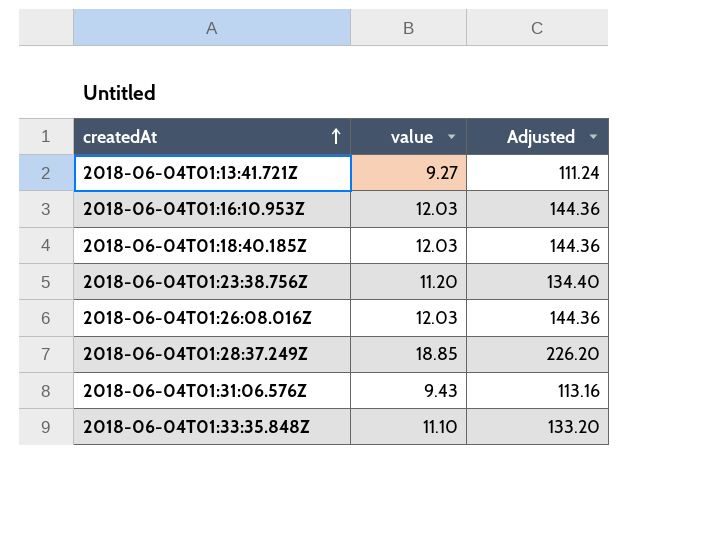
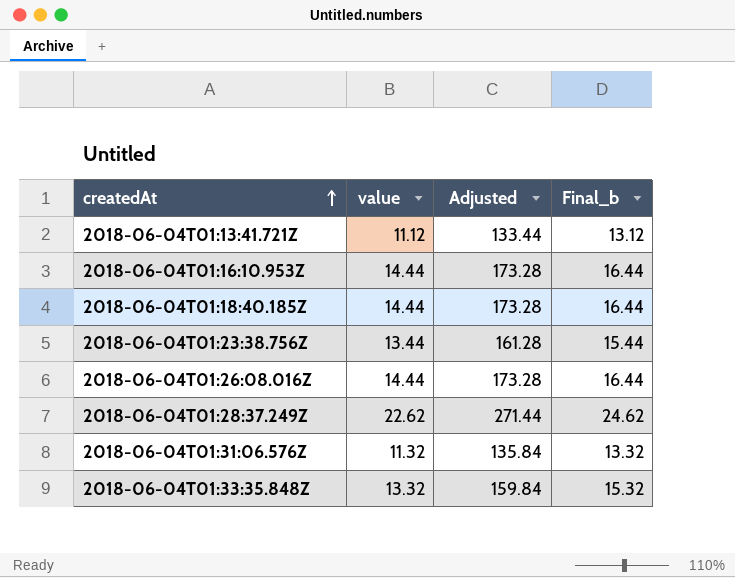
column Final_b | formula: none -> [value] + 2
2018-06-04T01:13:41.721Z | value: 9.27 -> 11.12
2018-06-04T01:13:41.721Z | Adjusted: 111.24 -> 133.44
2018-06-04T01:16:10.953Z | value: 12.03 -> 14.44
2018-06-04T01:16:10.953Z | Adjusted: 144.36 -> 173.28
2018-06-04T01:18:40.185Z | value: 12.03 -> 14.44
2018-06-04T01:18:40.185Z | Adjusted: 144.36 -> 173.28
2018-06-04T01:23:38.756Z | value: 11.20 -> 13.44
2018-06-04T01:23:38.756Z | Adjusted: 134.40 -> 161.28
2018-06-04T01:26:08.016Z | value: 12.03 -> 14.44
2018-06-04T01:26:08.016Z | Adjusted: 144.36 -> 173.28
2018-06-04T01:28:37.249Z | value: 18.85 -> 22.62
2018-06-04T01:28:37.249Z | Adjusted: 226.20 -> 271.44
2018-06-04T01:31:06.576Z | value: 9.43 -> 11.32
2018-06-04T01:31:06.576Z | Adjusted: 113.16 -> 135.84
2018-06-04T01:33:35.848Z | value: 11.10 -> 13.32
2018-06-04T01:33:35.848Z | Adjusted: 133.20 -> 159.84

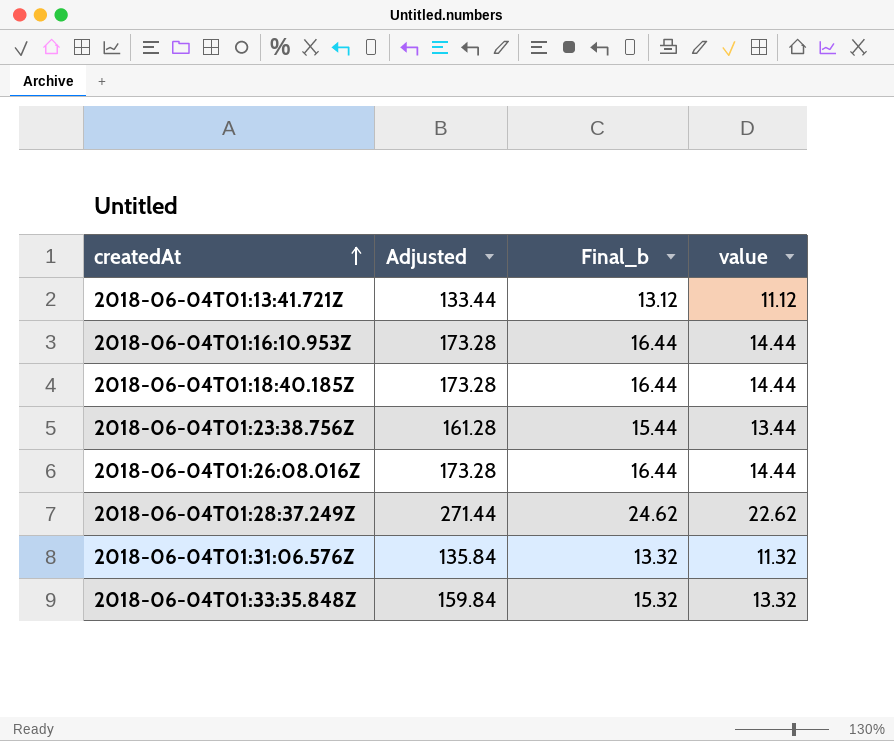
column value | position: 2 -> 4

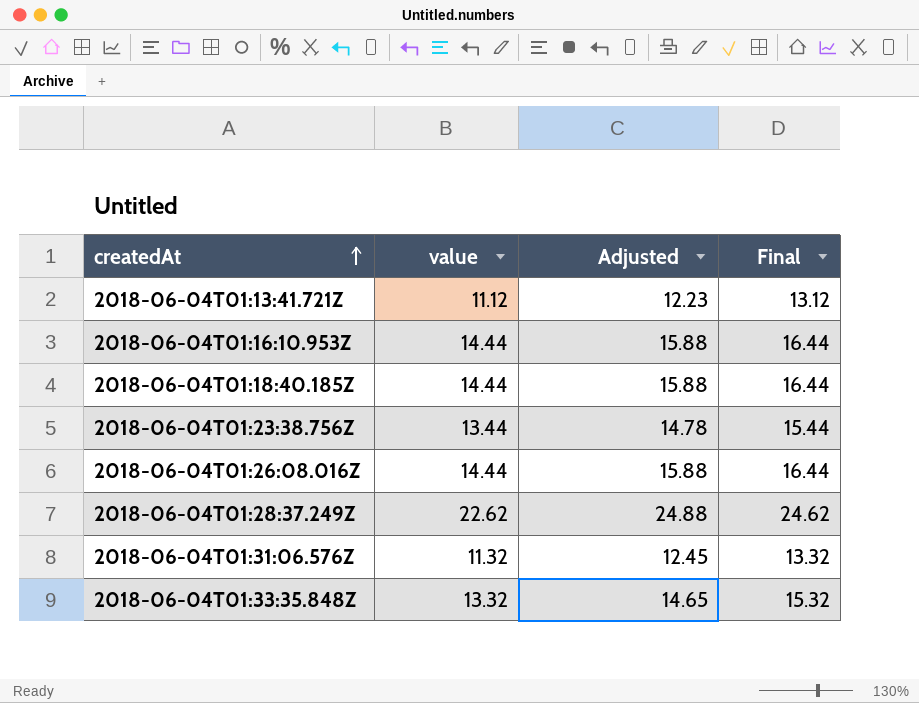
column value | position: 4 -> 2
column Adjusted | formula: [value] * 12 -> [value] * 1.1
column name: Final_b -> Final

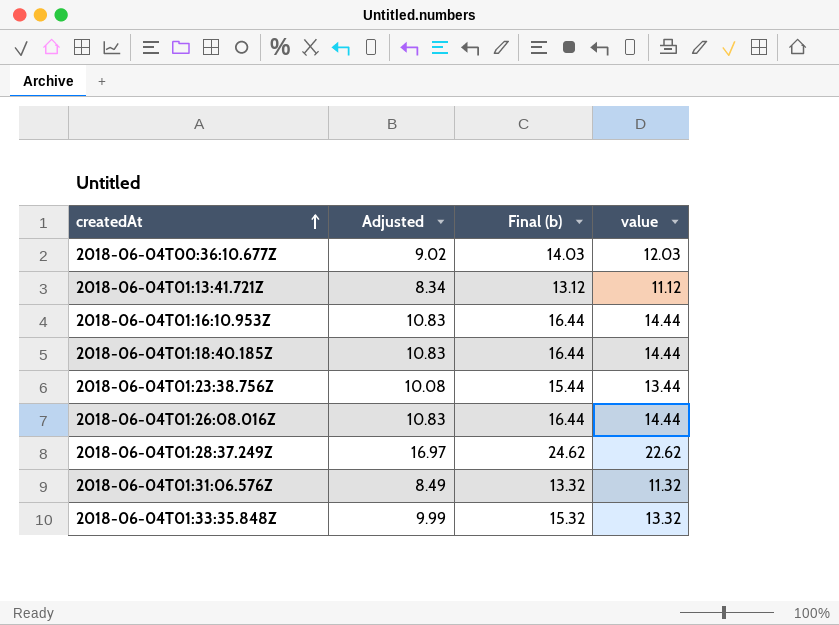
column Adjusted | formula: [value] * 1.1 -> [value] * 0.75
column name: Final -> Final (b)
column value | position: 2 -> 4
row 2018-06-04T00:36:10.677Z: none -> 9.02 | 14.03 | 12.03

